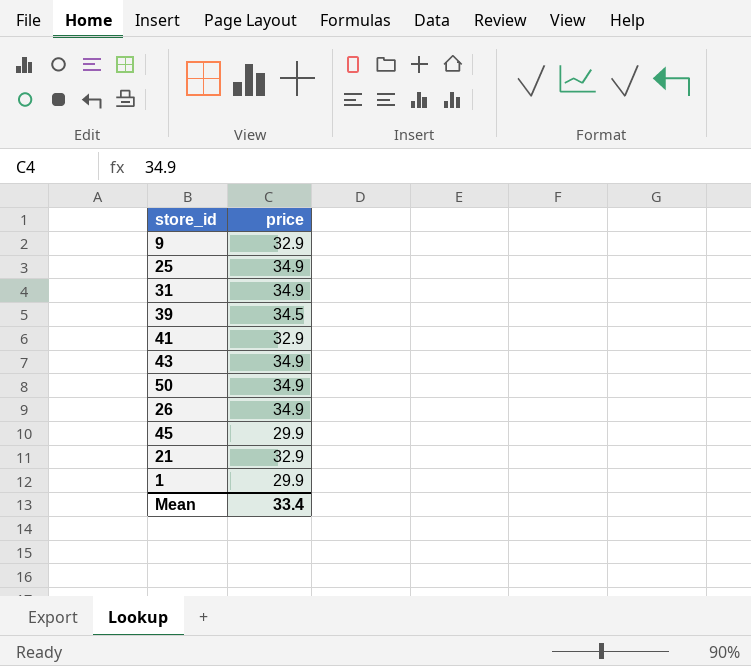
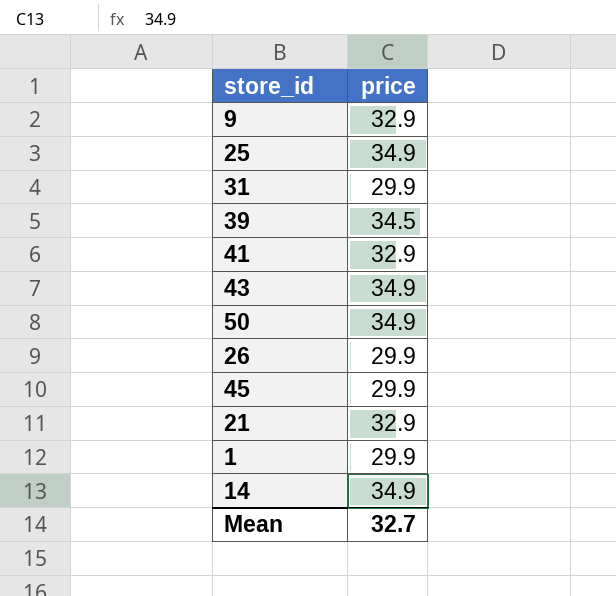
31 | price: 34.9 -> 29.9
26 | price: 34.9 -> 29.9
row 14: none -> 34.9
Mean | price: 33.4 -> 32.7

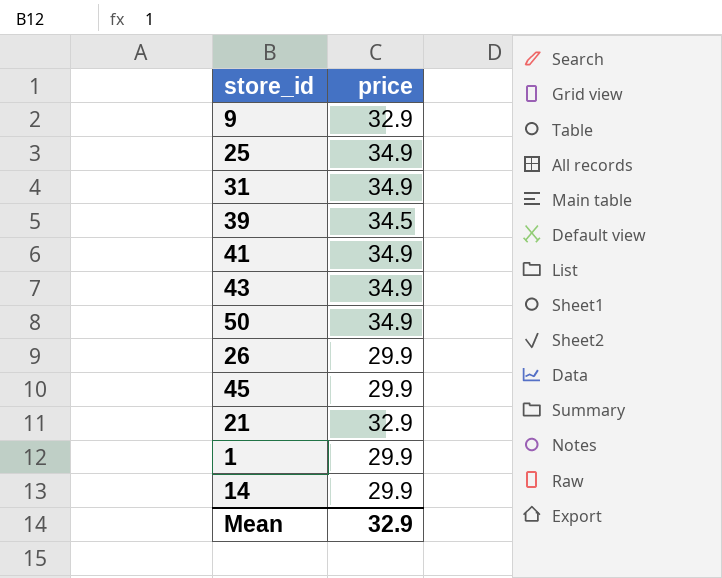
31 | price: 29.9 -> 34.9
41 | price: 32.9 -> 34.9
14 | price: 34.9 -> 29.9
Mean | price: 32.7 -> 32.9

